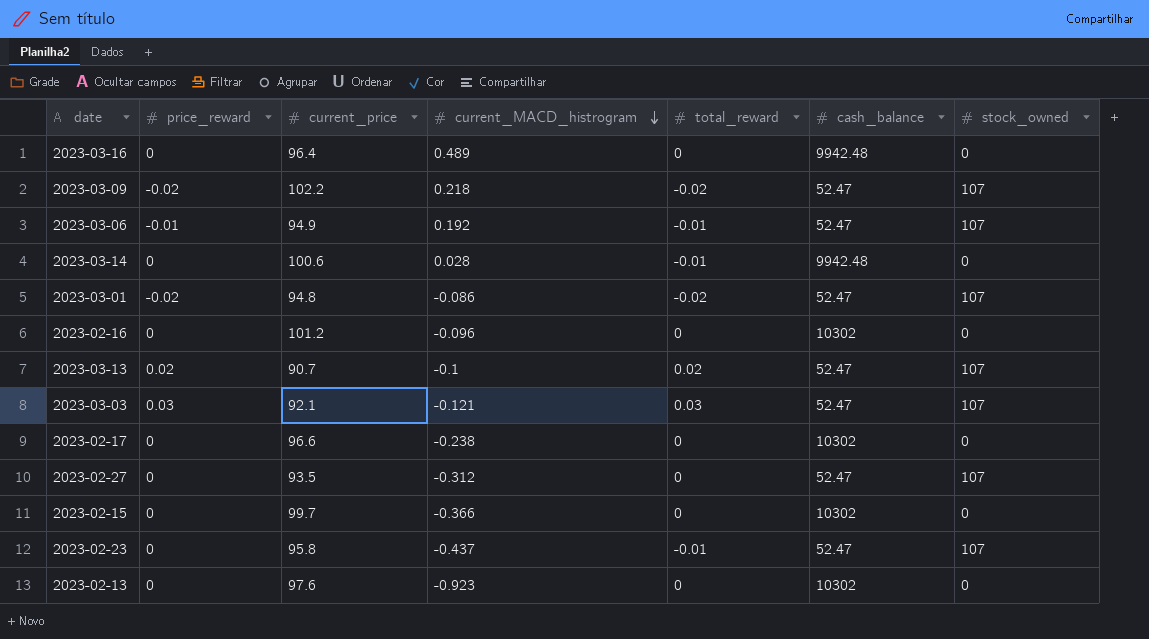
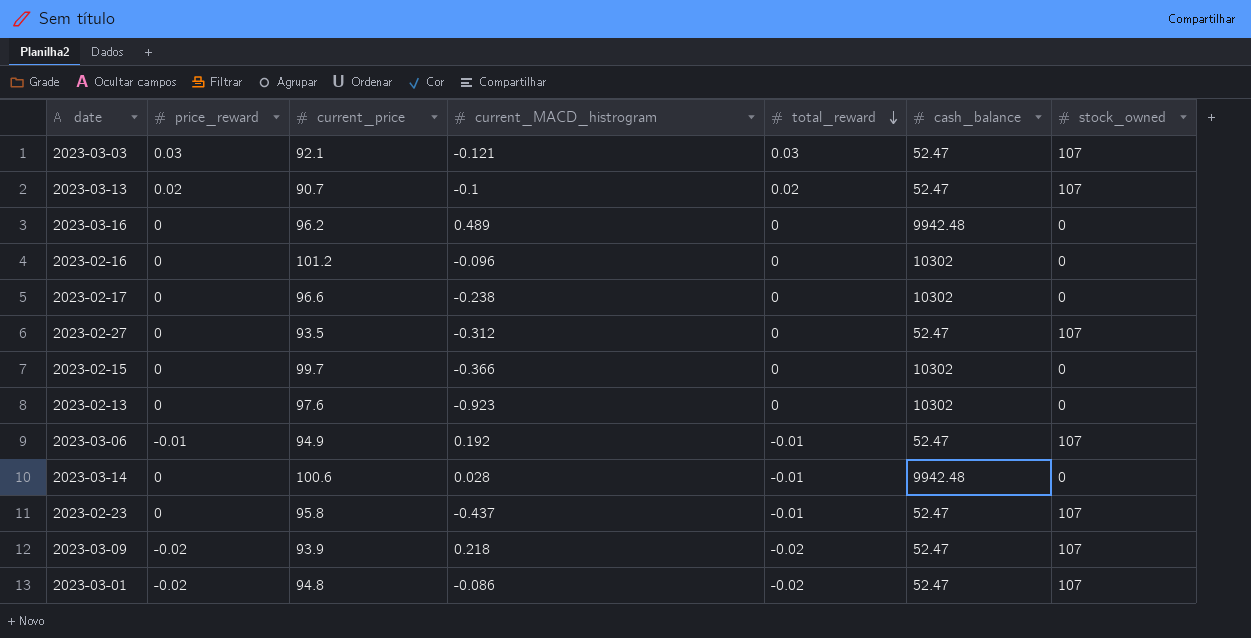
row order: current_MACD_histrogram descending -> total_reward descending
2023-03-16 | current_price: 96.4 -> 96.2
2023-03-09 | current_price: 102.2 -> 93.9

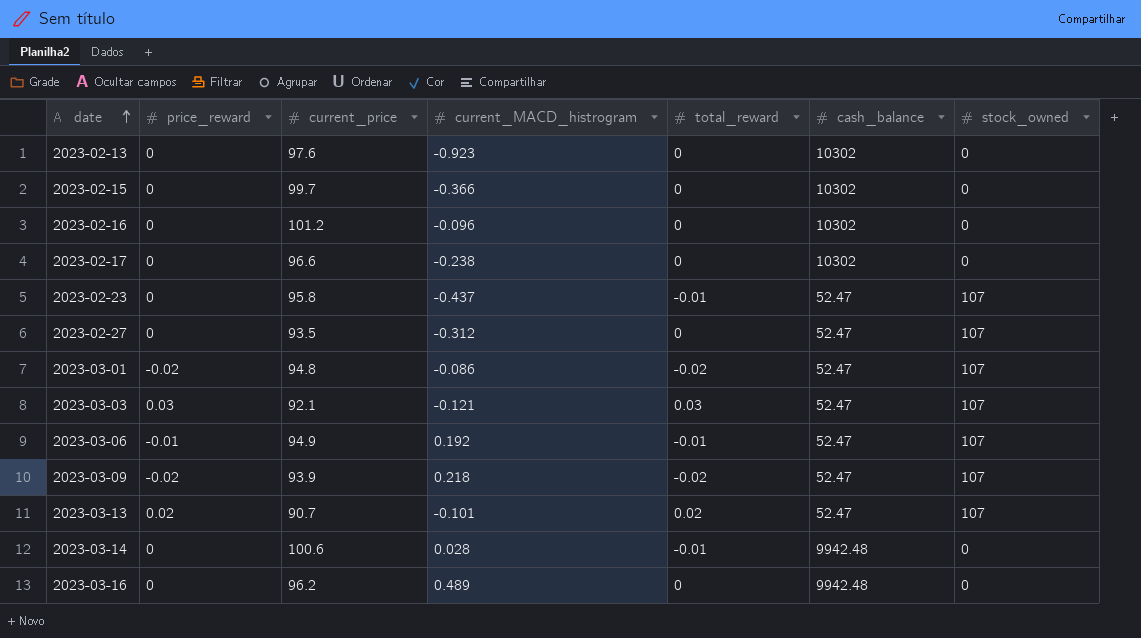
row order: total_reward descending -> date ascending
2023-03-13 | current_MACD_histrogram: -0.1 -> -0.101

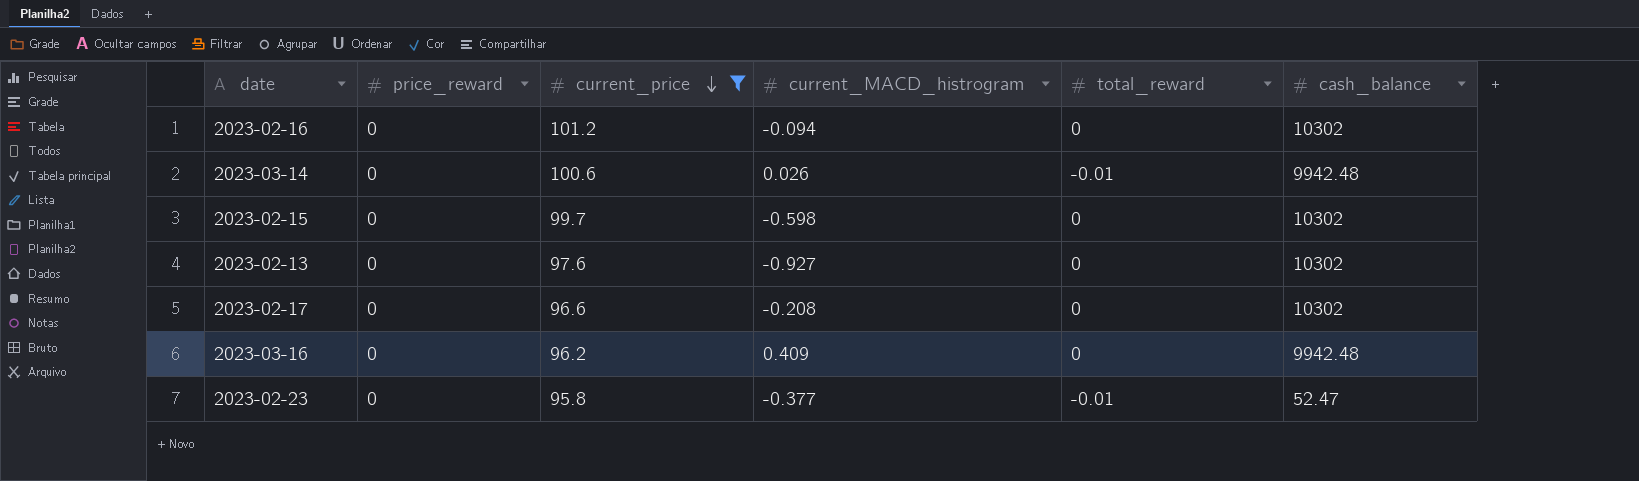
filter: none -> current_price >= 95.8
row order: date ascending -> current_price descending
column stock_owned | position: 7 -> none
2023-02-16 | current_MACD_histrogram: -0.096 -> -0.094
2023-03-14 | current_MACD_histrogram: 0.028 -> 0.026
2023-02-15 | current_MACD_histrogram: -0.366 -> -0.598
2023-02-13 | current_MACD_histrogram: -0.923 -> -0.927
2023-02-17 | current_MACD_histrogram: -0.238 -> -0.208
2023-03-16 | current_MACD_histrogram: 0.489 -> 0.409
2023-02-23 | current_MACD_histrogram: -0.437 -> -0.377

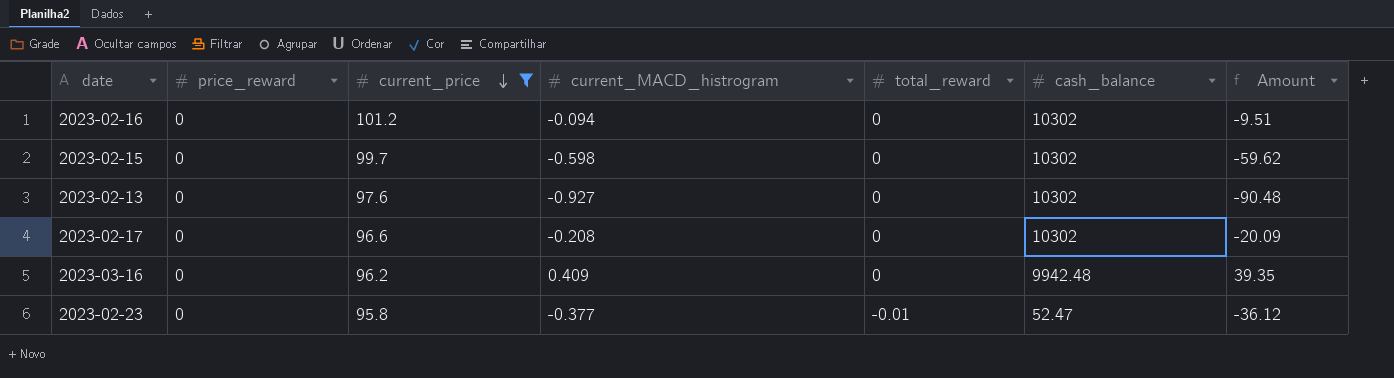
column Amount | formula: none -> [current_price] * [current_MACD_histrogram]
row 2023-03-14: 0 | 100.6 | 0.026 | -0.01 | 9942.48 -> none

